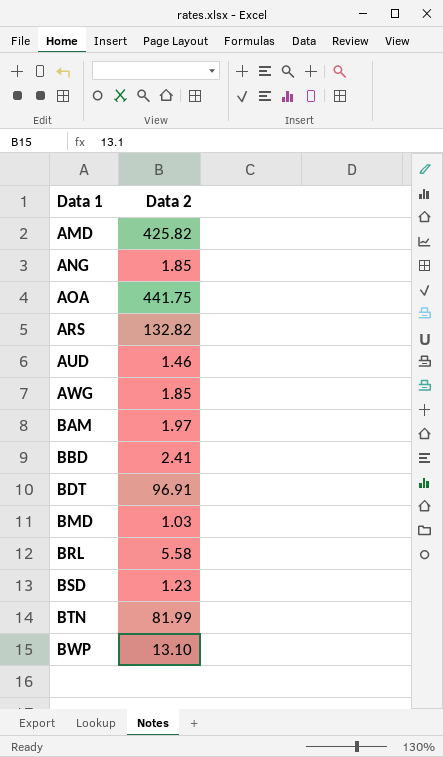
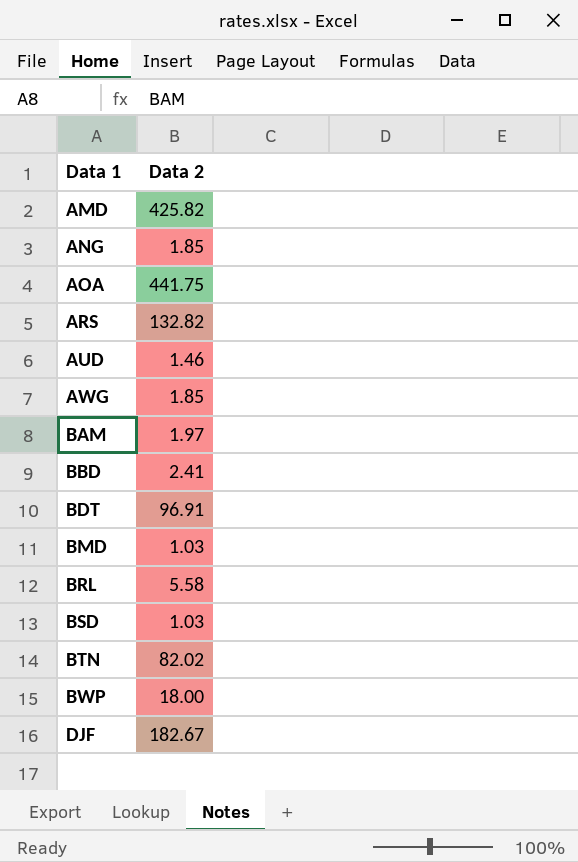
BSD | Data 2: 1.23 -> 1.03
BTN | Data 2: 81.99 -> 82.02
BWP | Data 2: 13.10 -> 18.00
row DJF: none -> 182.67

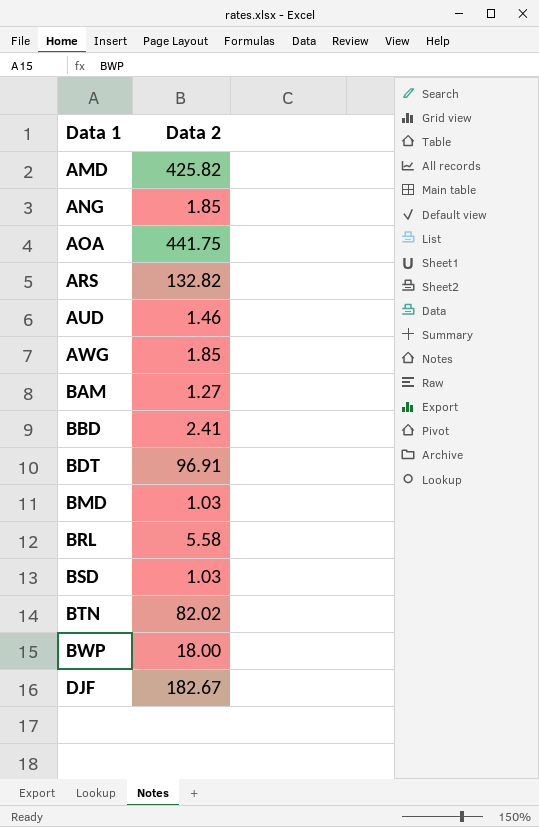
BAM | Data 2: 1.97 -> 1.27

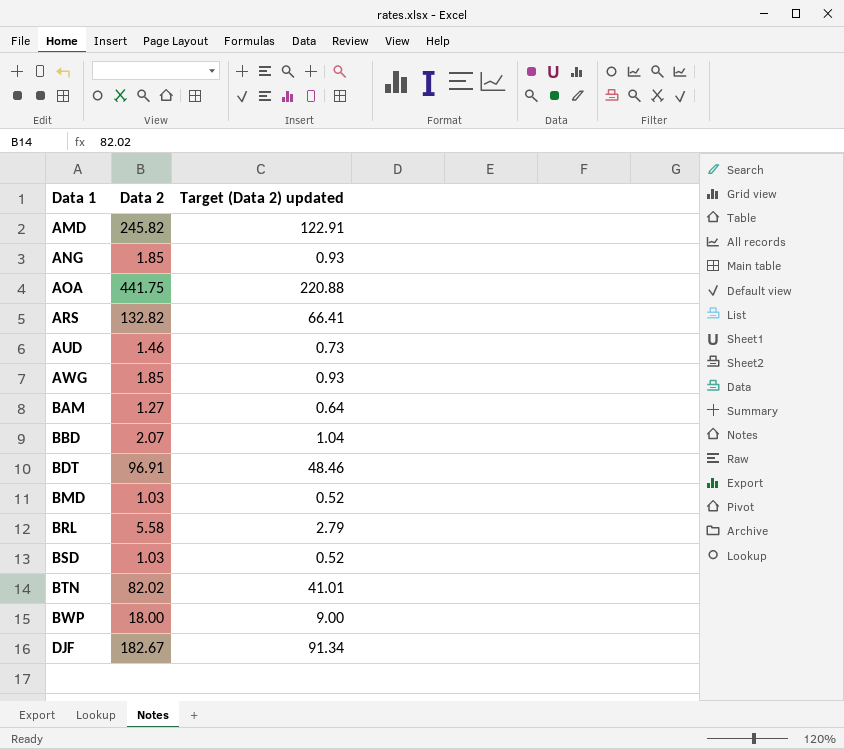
column Target (Data 2) updated | formula: none -> [Data 2] * 0.5
AMD | Data 2: 425.82 -> 245.82
BBD | Data 2: 2.41 -> 2.07

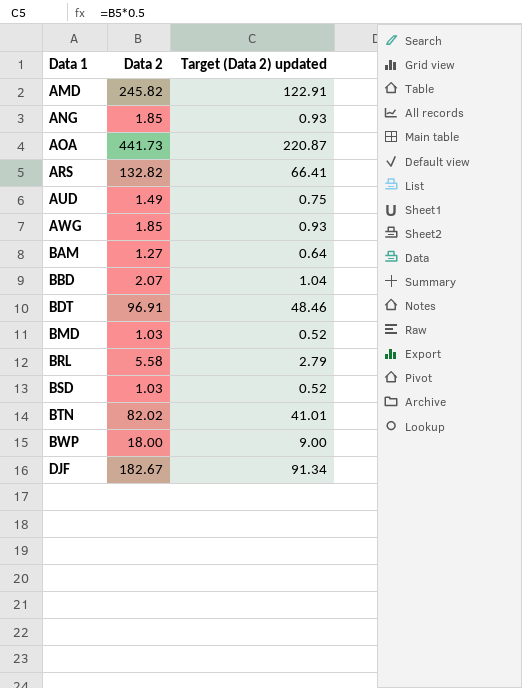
AOA | Data 2: 441.75 -> 441.73
AOA | Target (Data 2) updated: 220.88 -> 220.87
AUD | Data 2: 1.46 -> 1.49
AUD | Target (Data 2) updated: 0.73 -> 0.75

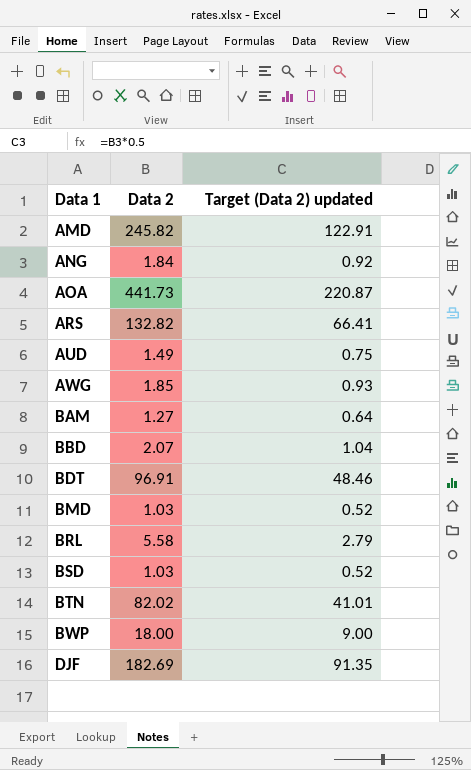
ANG | Data 2: 1.85 -> 1.84
ANG | Target (Data 2) updated: 0.93 -> 0.92
DJF | Data 2: 182.67 -> 182.69
DJF | Target (Data 2) updated: 91.34 -> 91.35

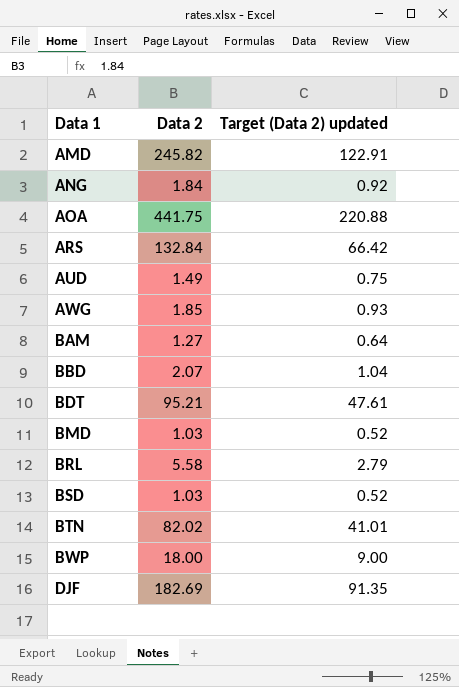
AOA | Data 2: 441.73 -> 441.75
AOA | Target (Data 2) updated: 220.87 -> 220.88
ARS | Data 2: 132.82 -> 132.84
ARS | Target (Data 2) updated: 66.41 -> 66.42
BDT | Data 2: 96.91 -> 95.21
BDT | Target (Data 2) updated: 48.46 -> 47.61

